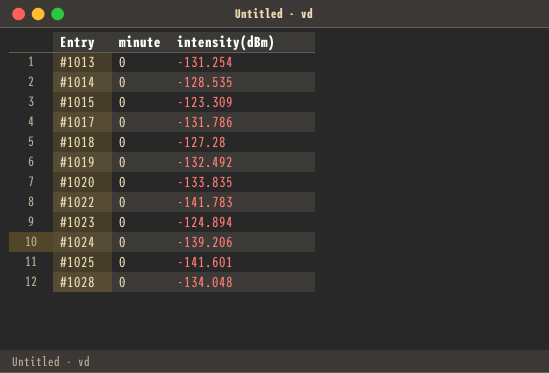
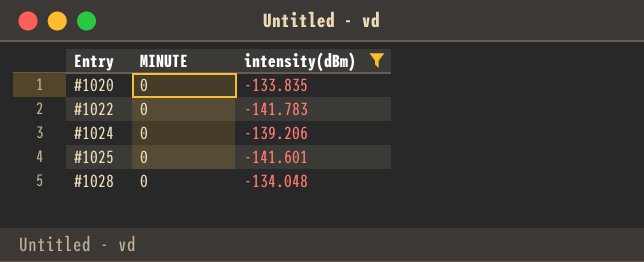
filter: none -> intensity(dBm) <= -133.835
column name: minute -> MINUTE

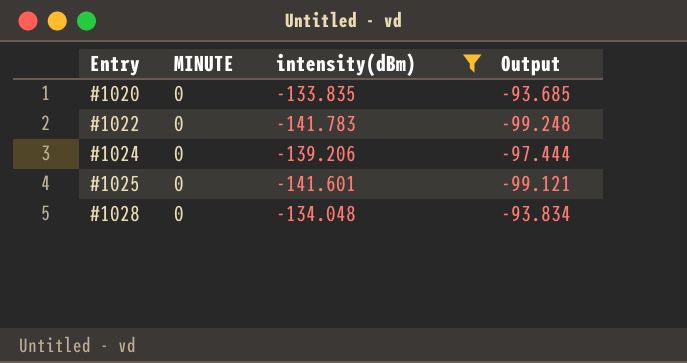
column Output | formula: none -> [intensity(dBm)] * 0.7

